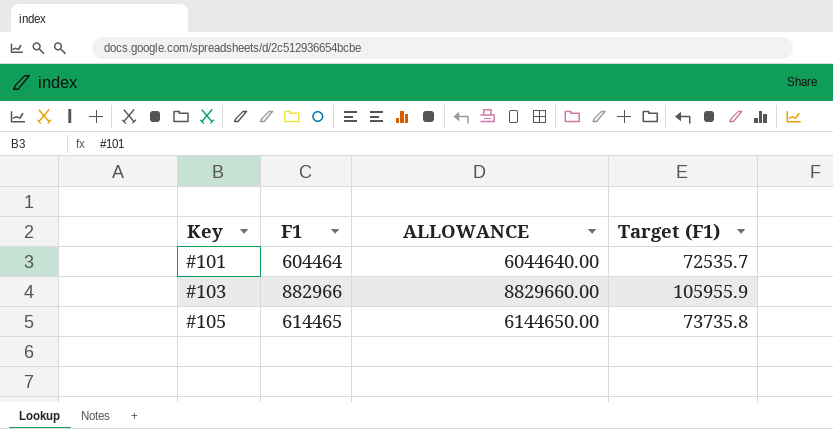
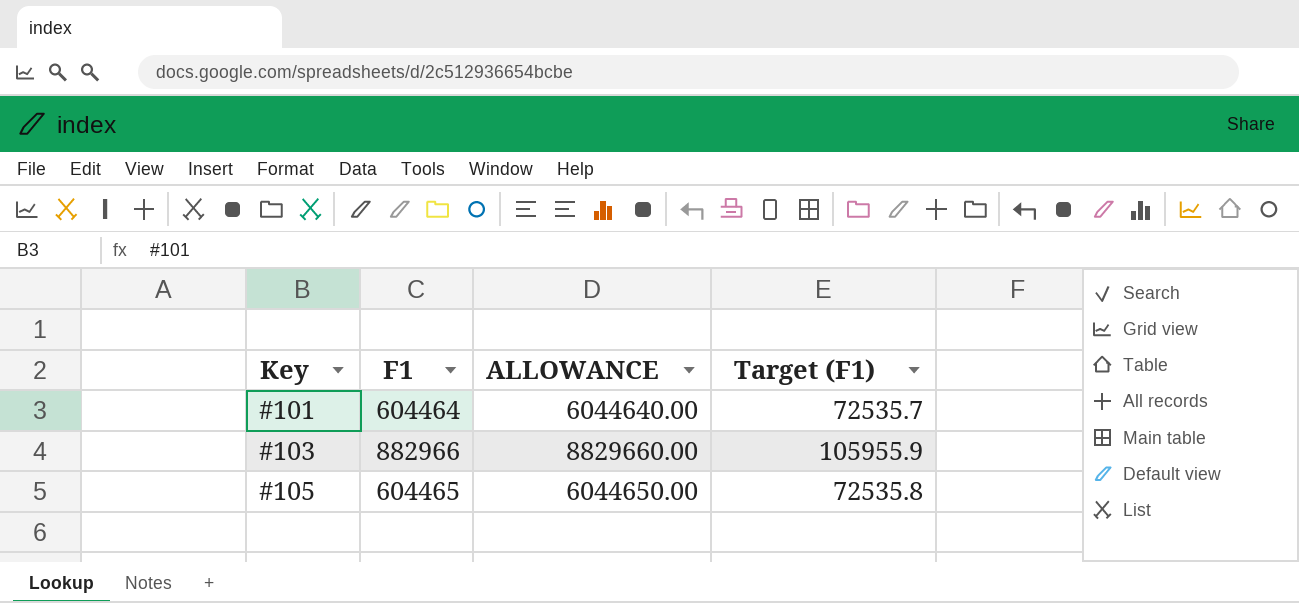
#105 | F1: 614465 -> 604465
#105 | ALLOWANCE: 6144650.00 -> 6044650.00
#105 | Target (F1): 73735.8 -> 72535.8

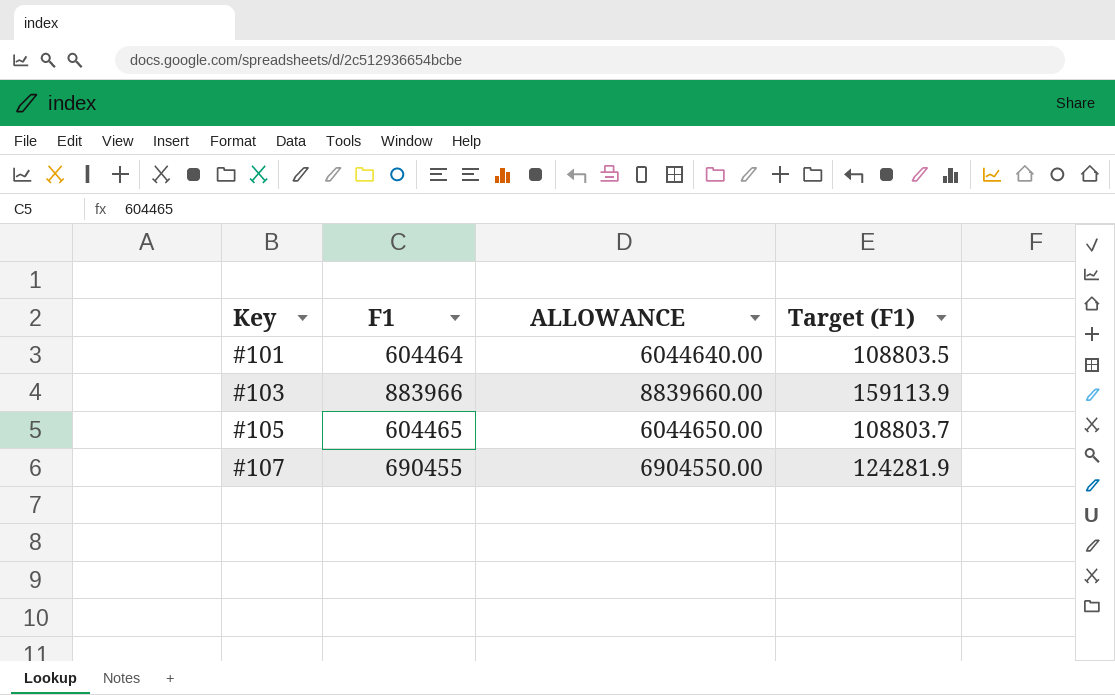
column Target (F1) | formula: [F1] * 0.12 -> [F1] * 0.18
#103 | F1: 882966 -> 883966
#103 | ALLOWANCE: 8829660.00 -> 8839660.00
row #107: none -> 690455 | 6904550.00 | 124281.9

